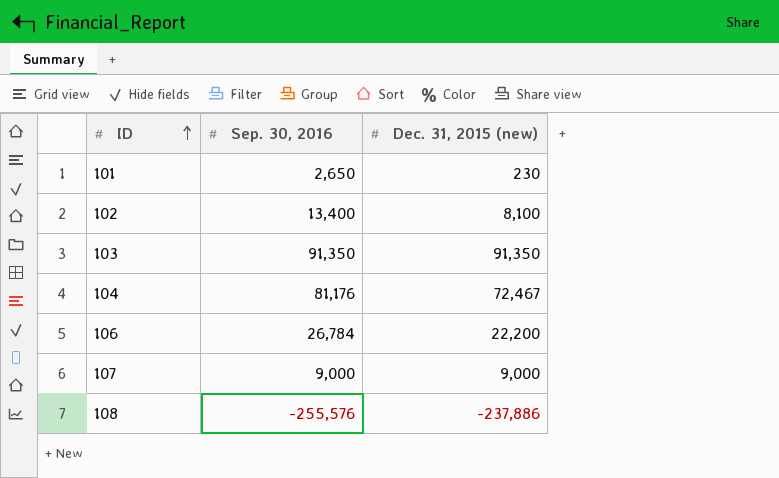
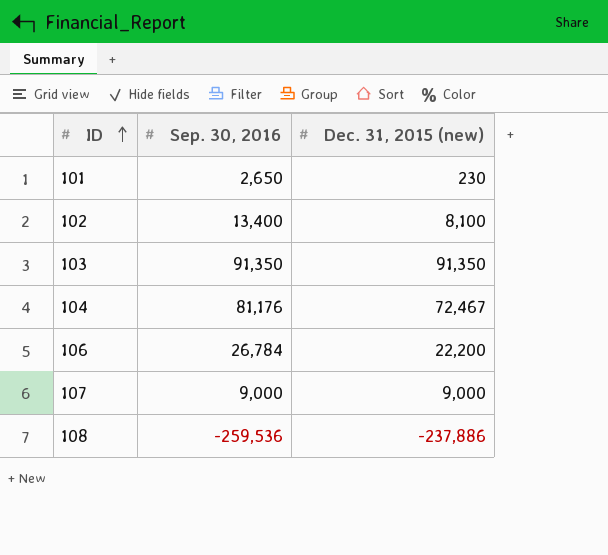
108 | Sep. 30, 2016: -255,576 -> -259,536

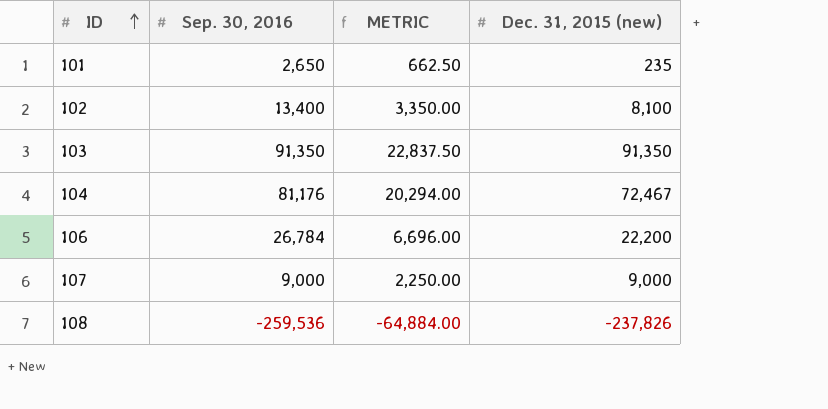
column METRIC | formula: none -> [Sep. 30, 2016] * 0.25
101 | Dec. 31, 2015 (new): 230 -> 235
108 | Dec. 31, 2015 (new): -237,886 -> -237,826

